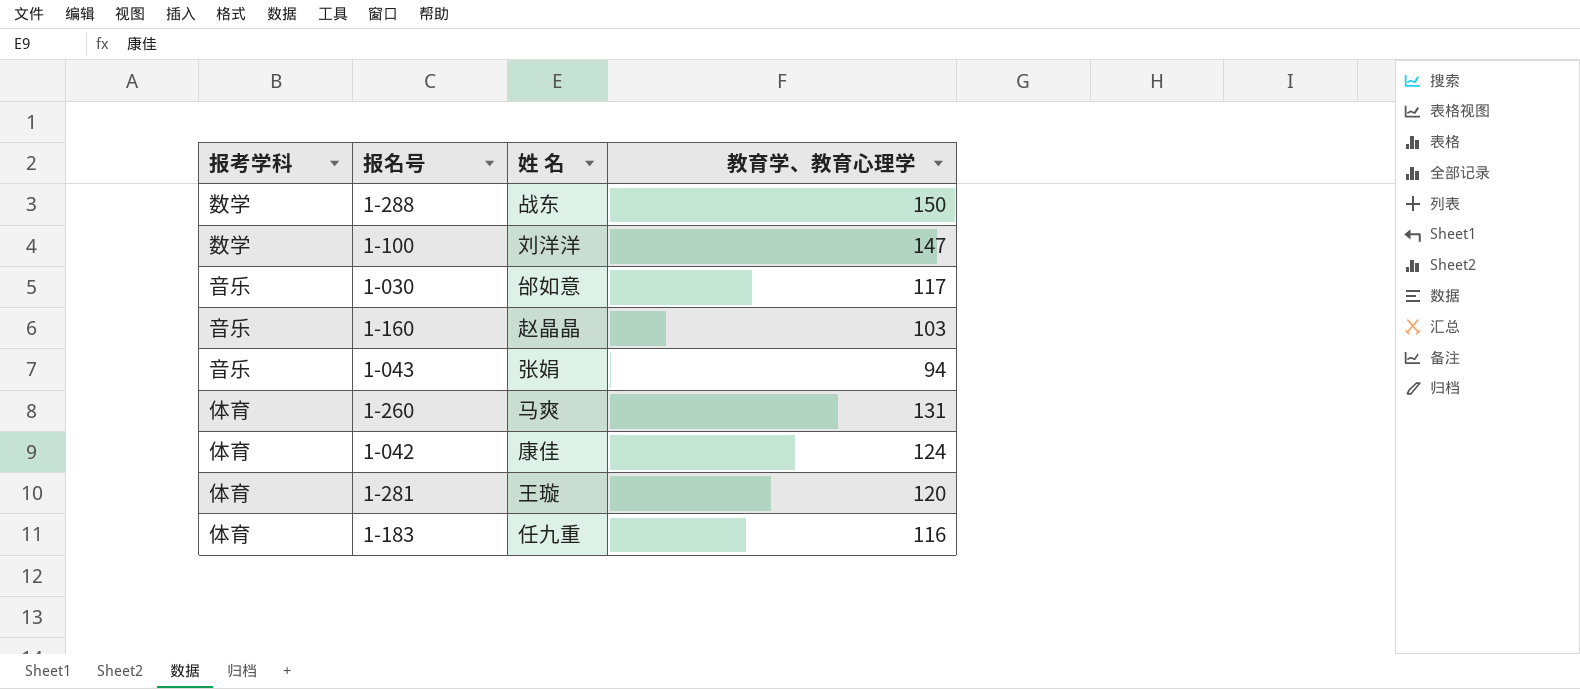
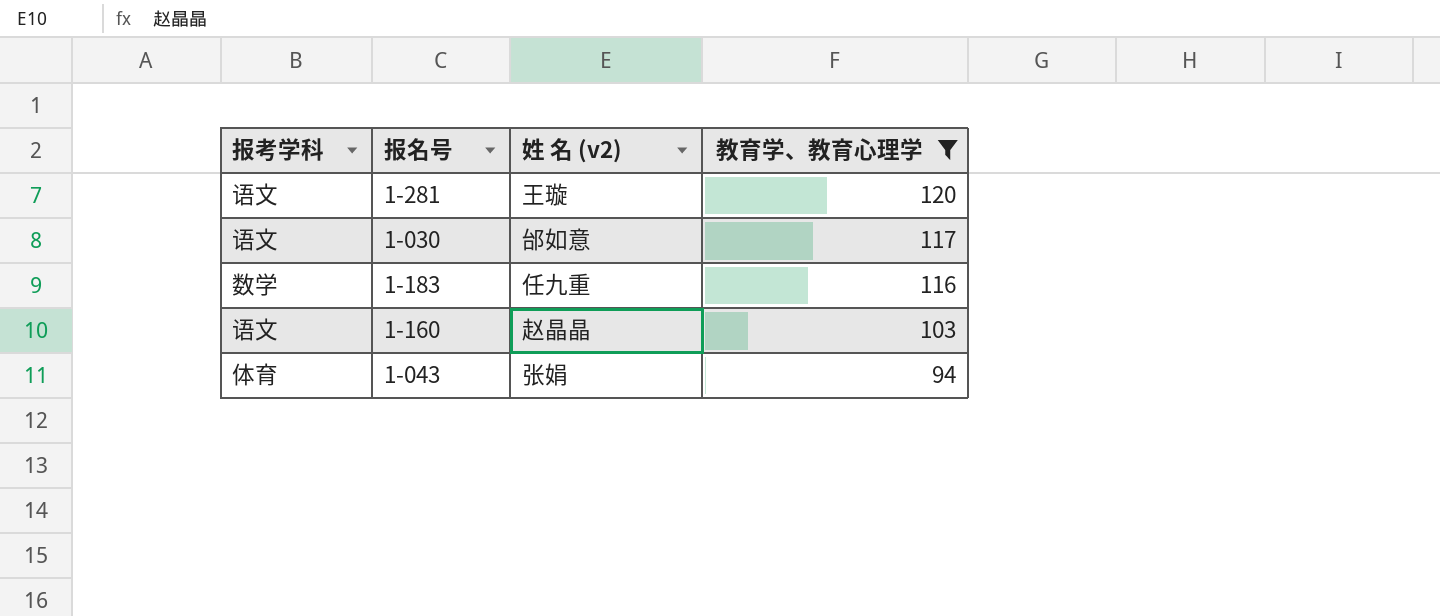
filter: none -> 教育学、教育心理学 <= 120
row order: none -> 教育学、教育心理学 descending
column name: 姓 名 -> 姓 名 (v2)
1-281 | 报考学科: 体育 -> 语文
1-030 | 报考学科: 音乐 -> 语文
1-183 | 报考学科: 体育 -> 数学
1-160 | 报考学科: 音乐 -> 语文
1-043 | 报考学科: 音乐 -> 体育

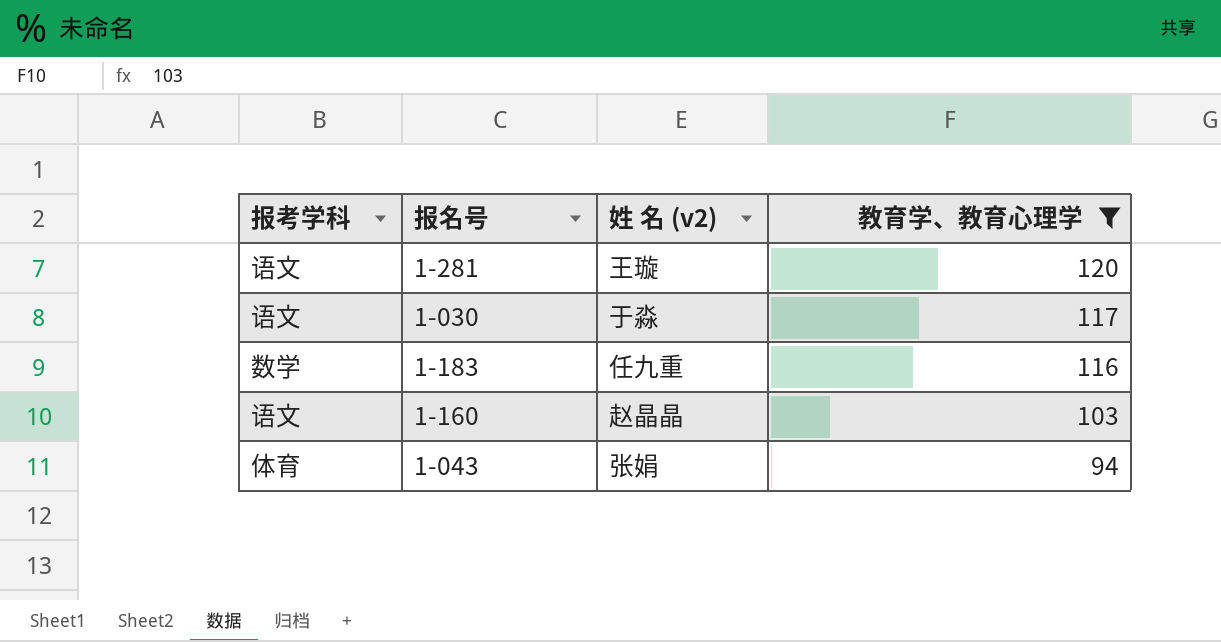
1-030 | 姓 名 (v2): 邰如意 -> 于淼

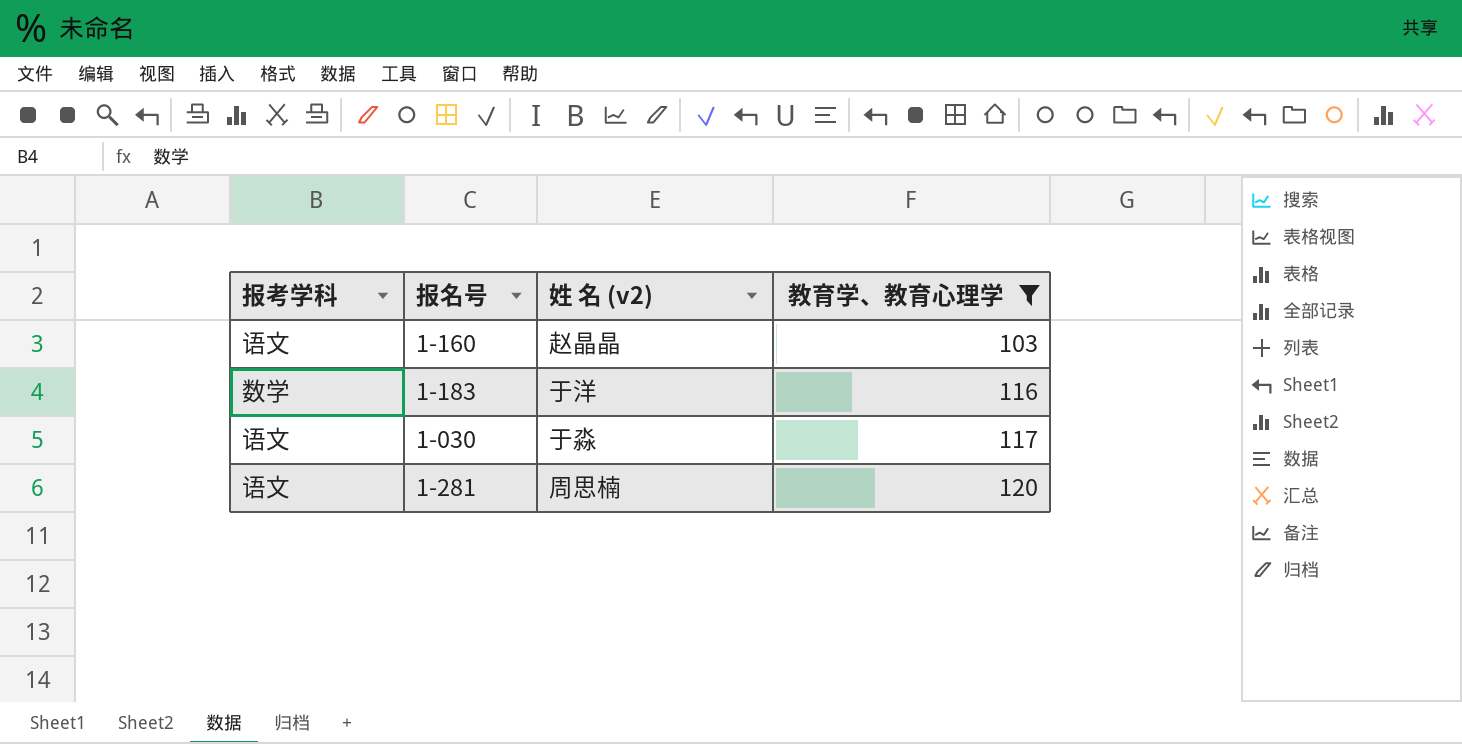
row order: 教育学、教育心理学 descending -> 教育学、教育心理学 ascending
row 1-043: 体育 | 张娟 | 94 -> none
1-183 | 姓 名 (v2): 任九重 -> 于洋
1-281 | 姓 名 (v2): 王璇 -> 周思楠

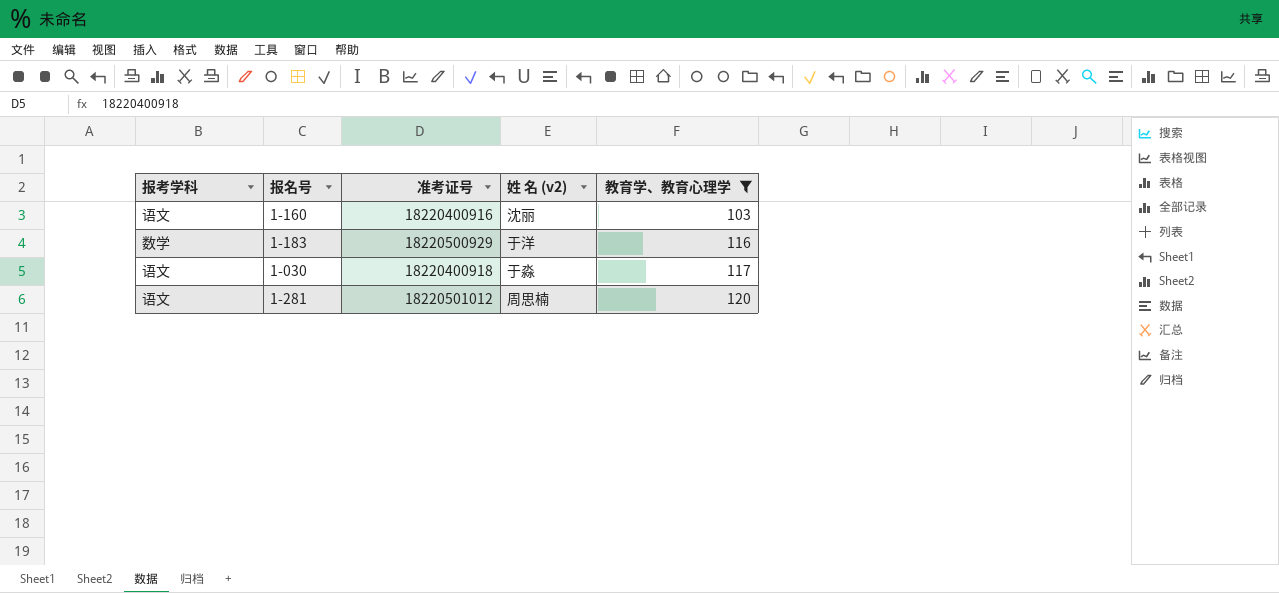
column 准考证号 | position: none -> 3
1-160 | 姓 名 (v2): 赵晶晶 -> 沈丽

